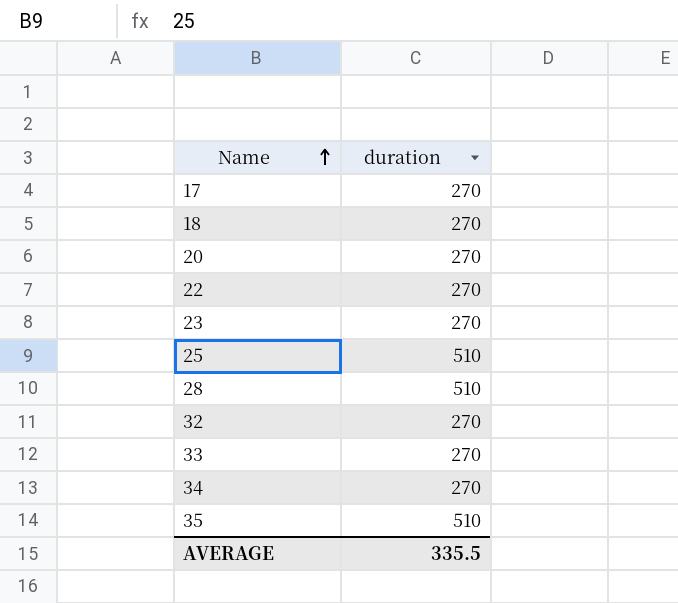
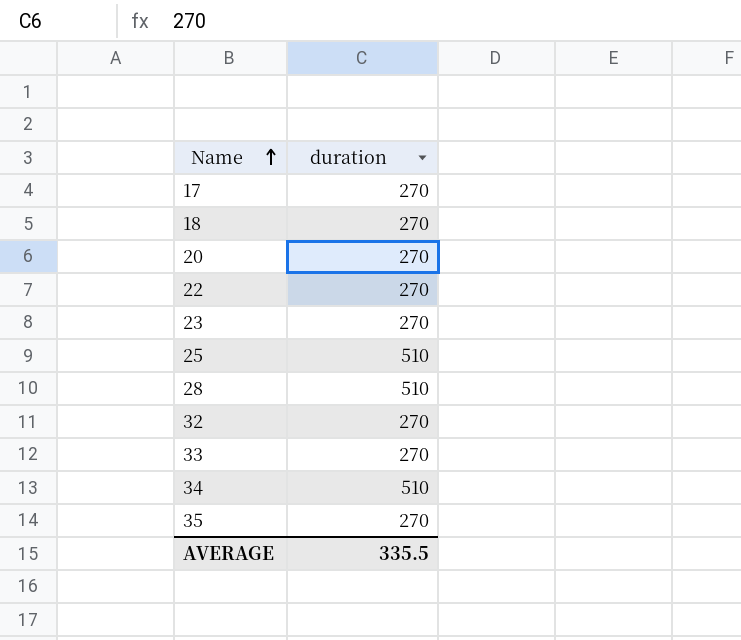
34 | duration: 270 -> 510
35 | duration: 510 -> 270

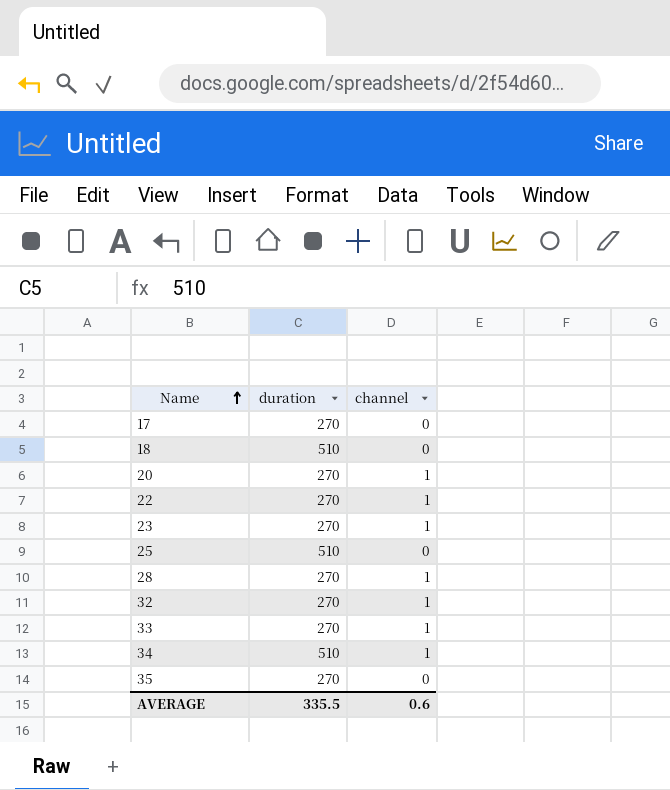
column channel | position: none -> 3
18 | duration: 270 -> 510
28 | duration: 510 -> 270

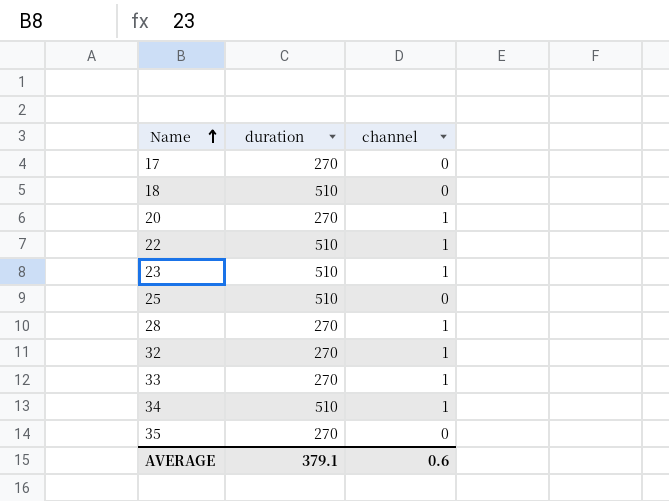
22 | duration: 270 -> 510
23 | duration: 270 -> 510
AVERAGE | duration: 335.5 -> 379.1

